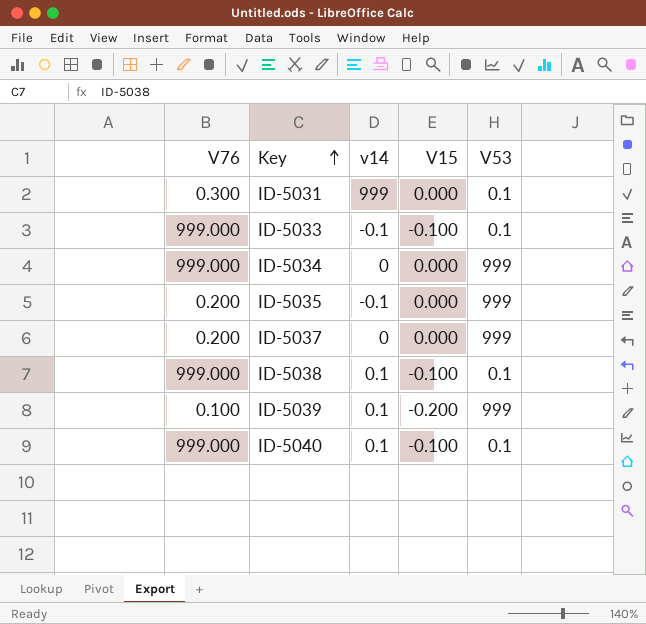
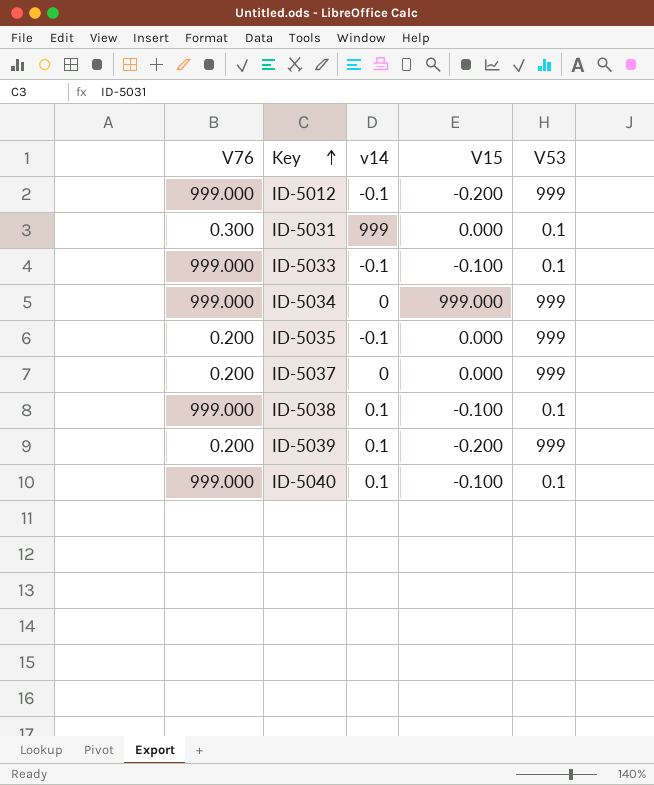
row ID-5012: none -> 999.000 | -0.1 | -0.200 | 999
ID-5034 | V15: 0.000 -> 999.000
ID-5039 | V76: 0.100 -> 0.200

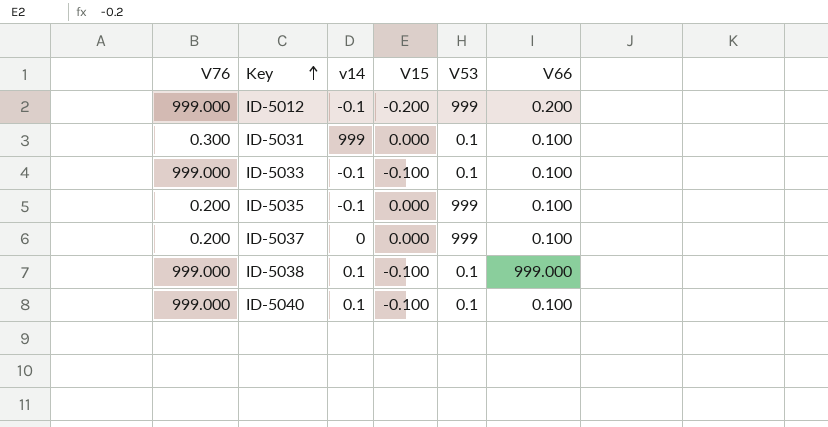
column V66 | position: none -> 6
row ID-5034: 999.000 | 0 | 999.000 | 999 -> none
row ID-5039: 0.200 | 0.1 | -0.200 | 999 -> none

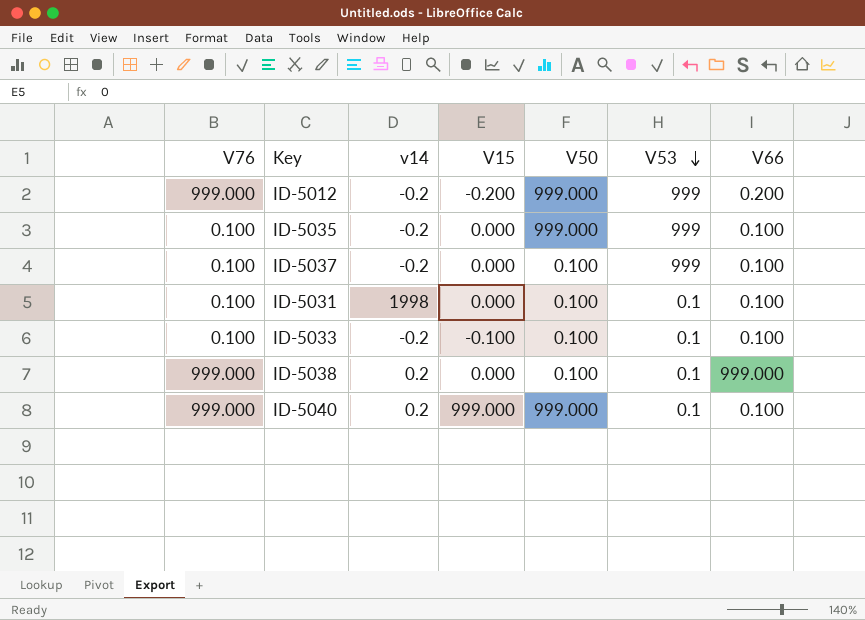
row order: Key ascending -> V53 descending
column V50 | position: none -> 5
ID-5012 | v14: -0.1 -> -0.2
ID-5035 | V76: 0.200 -> 0.100
ID-5035 | v14: -0.1 -> -0.2
ID-5037 | V76: 0.200 -> 0.100
ID-5037 | v14: 0 -> -0.2
ID-5031 | V76: 0.300 -> 0.100
ID-5031 | v14: 999 -> 1998
ID-5033 | V76: 999.000 -> 0.100
ID-5033 | v14: -0.1 -> -0.2
ID-5038 | v14: 0.1 -> 0.2
ID-5038 | V15: -0.100 -> 0.000
ID-5040 | v14: 0.1 -> 0.2
ID-5040 | V15: -0.100 -> 999.000

